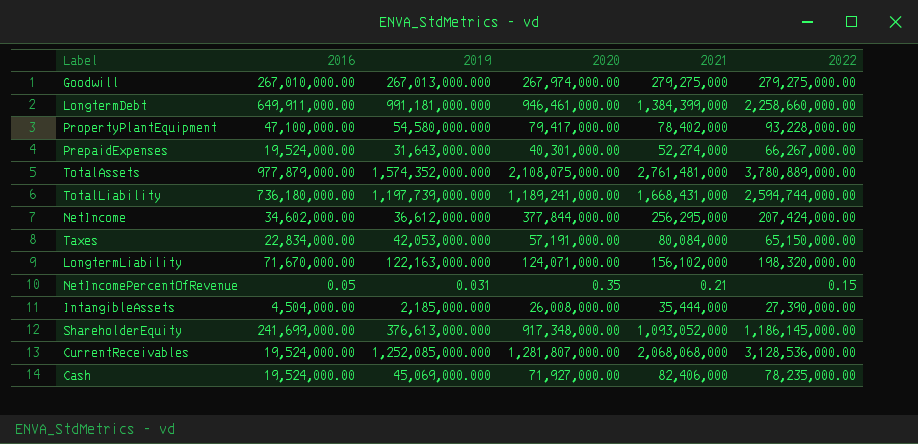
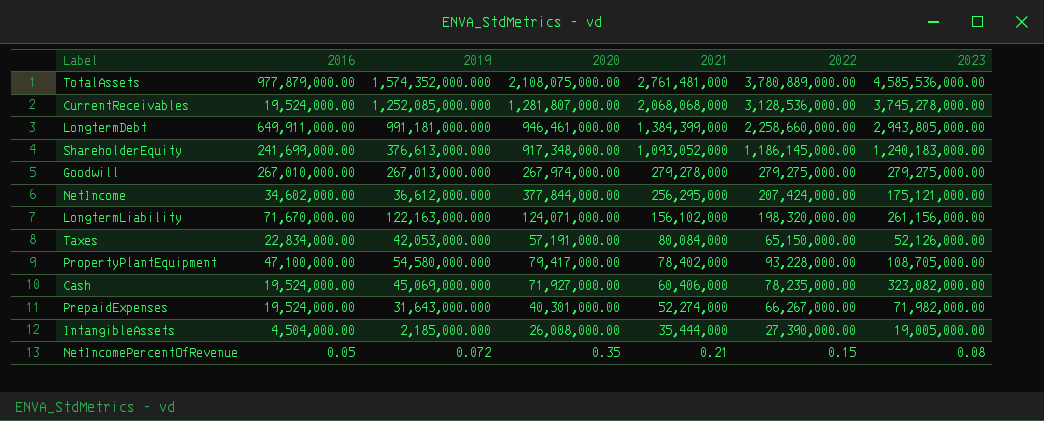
row order: none -> 2021 descending
column 2023 | position: none -> 7
row TotalLiability: 736,180,000.00 | 1,197,739,000.000 | 1,189,241,000.00 | 1,668,431,000 | 2,594,744,000.00 -> none
Goodwill | 2021: 279,275,000 -> 279,278,000
Cash | 2021: 82,406,000 -> 60,406,000
NetIncomePercentOfRevenue | 2019: 0.031 -> 0.072

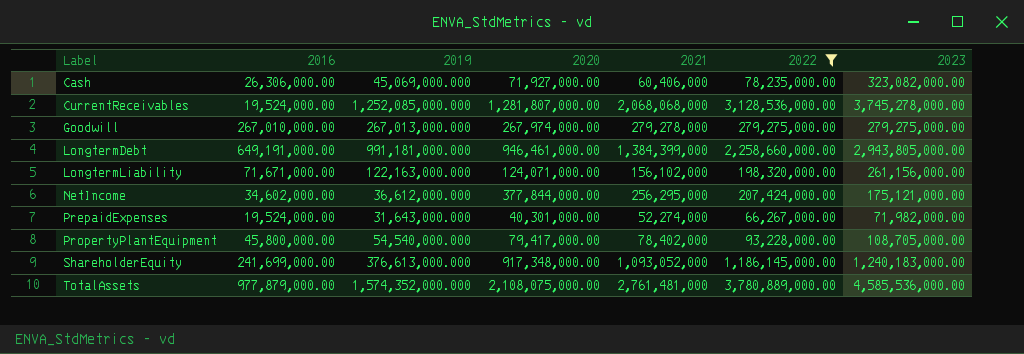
filter: none -> 2022 >= 66,267,000.00
row order: 2021 descending -> Label ascending
Cash | 2016: 19,524,000.00 -> 26,306,000.00
LongtermDebt | 2016: 649,911,000.00 -> 649,191,000.00
LongtermLiability | 2016: 71,670,000.00 -> 71,671,000.00
PropertyPlantEquipment | 2016: 47,100,000.00 -> 45,800,000.00
PropertyPlantEquipment | 2019: 54,580,000.000 -> 54,540,000.000

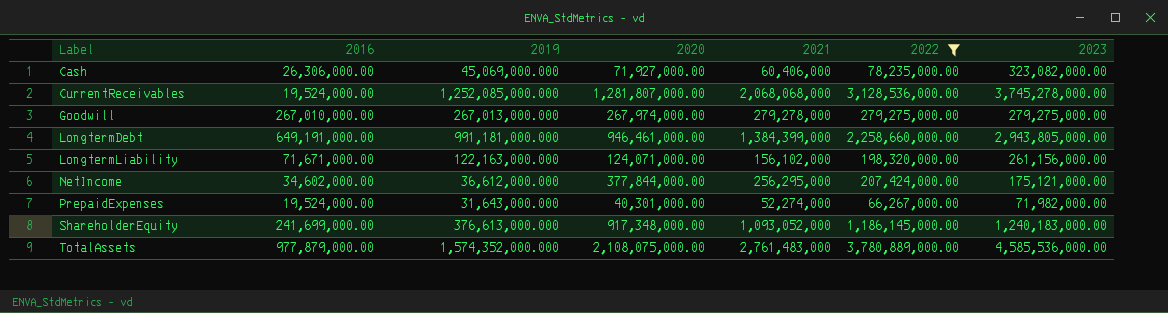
row PropertyPlantEquipment: 45,800,000.00 | 54,540,000.000 | 79,417,000.00 | 78,402,000 | 93,228,000.00 | 108,705,000.00 -> none
TotalAssets | 2021: 2,761,481,000 -> 2,761,483,000

